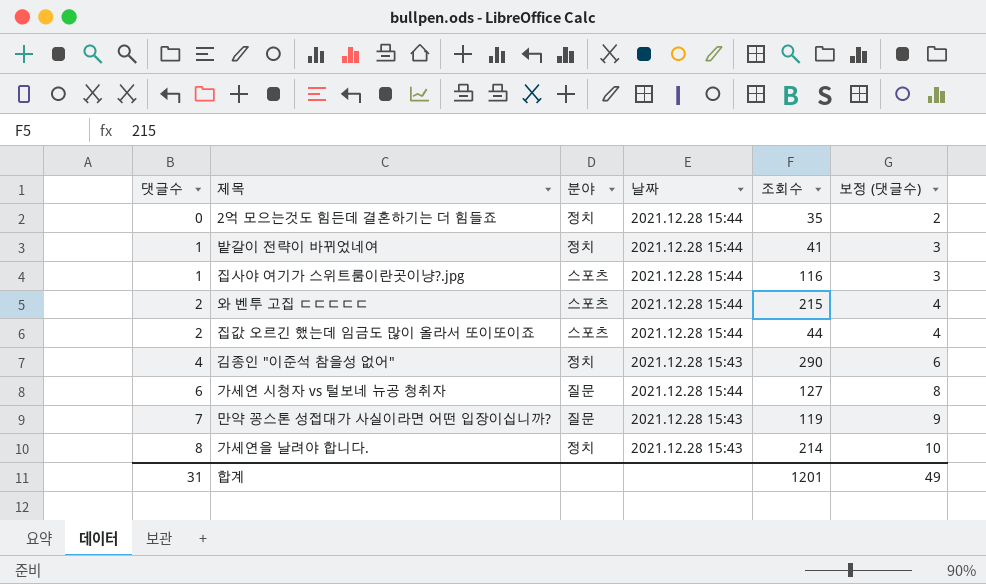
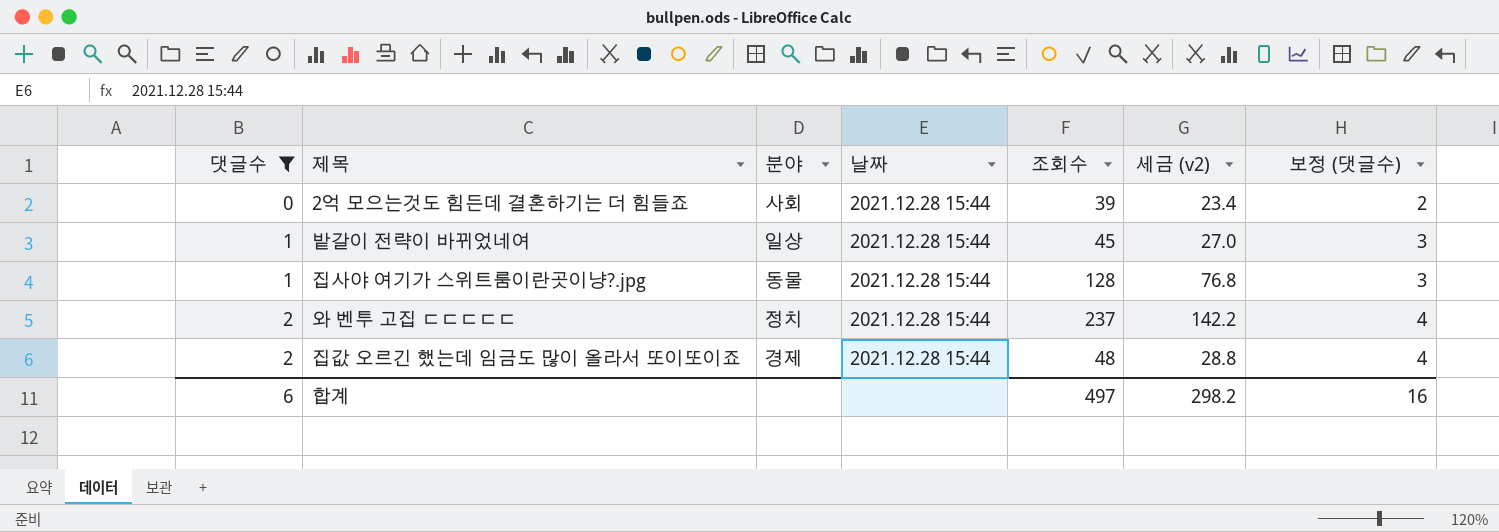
filter: none -> 댓글수 <= 2
column 세금 (v2) | formula: none -> [조회수] * 0.6
2억 모으는것도 힘든데 결혼하기는 더 힘들죠 | 분야: 정치 -> 사회
2억 모으는것도 힘든데 결혼하기는 더 힘들죠 | 조회수: 35 -> 39
밭갈이 전략이 바뀌었네여 | 분야: 정치 -> 일상
밭갈이 전략이 바뀌었네여 | 조회수: 41 -> 45
집사야 여기가 스위트룸이란곳이냥?.jpg | 분야: 스포츠 -> 동물
집사야 여기가 스위트룸이란곳이냥?.jpg | 조회수: 116 -> 128
와 벤투 고집 ㄷㄷㄷㄷㄷ | 분야: 스포츠 -> 정치
와 벤투 고집 ㄷㄷㄷㄷㄷ | 조회수: 215 -> 237
집값 오르긴 했는데 임금도 많이 올라서 또이또이죠 | 분야: 스포츠 -> 경제
집값 오르긴 했는데 임금도 많이 올라서 또이또이죠 | 조회수: 44 -> 48
합계 | 댓글수: 31 -> 6
합계 | 조회수: 1201 -> 497
합계 | 보정 (댓글수): 49 -> 16

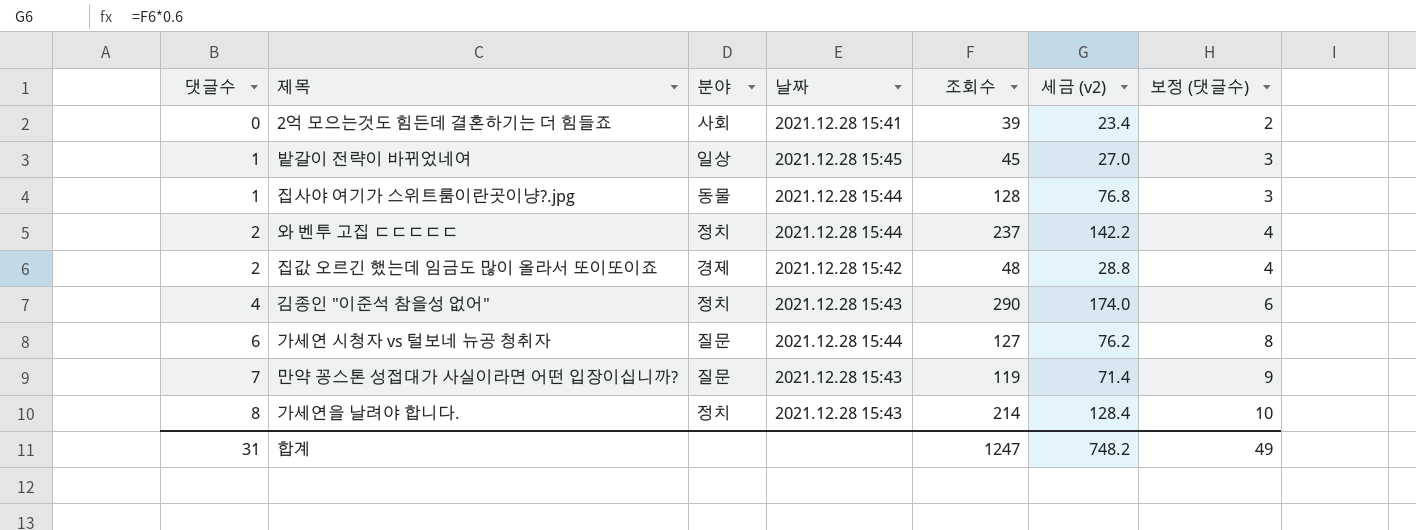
filter: 댓글수 <= 2 -> none
2억 모으는것도 힘든데 결혼하기는 더 힘들죠 | 날짜: 2021.12.28 15:44 -> 2021.12.28 15:41
밭갈이 전략이 바뀌었네여 | 날짜: 2021.12.28 15:44 -> 2021.12.28 15:45
집값 오르긴 했는데 임금도 많이 올라서 또이또이죠 | 날짜: 2021.12.28 15:44 -> 2021.12.28 15:42
합계 | 댓글수: 6 -> 31
합계 | 조회수: 497 -> 1247
합계 | 세금 (v2): 298.2 -> 748.2
합계 | 보정 (댓글수): 16 -> 49

